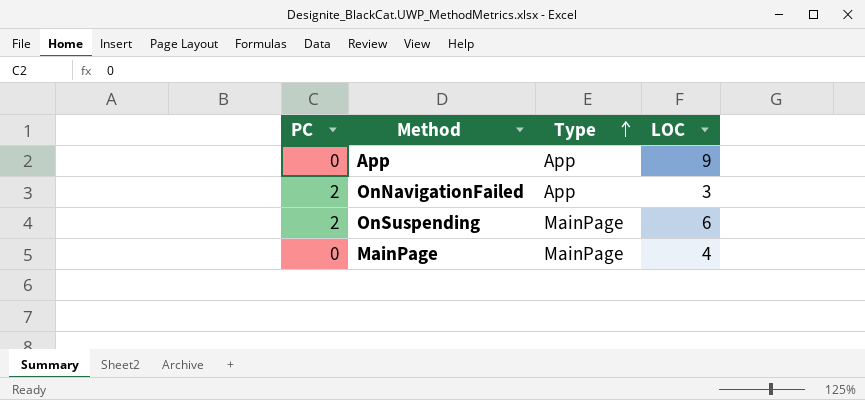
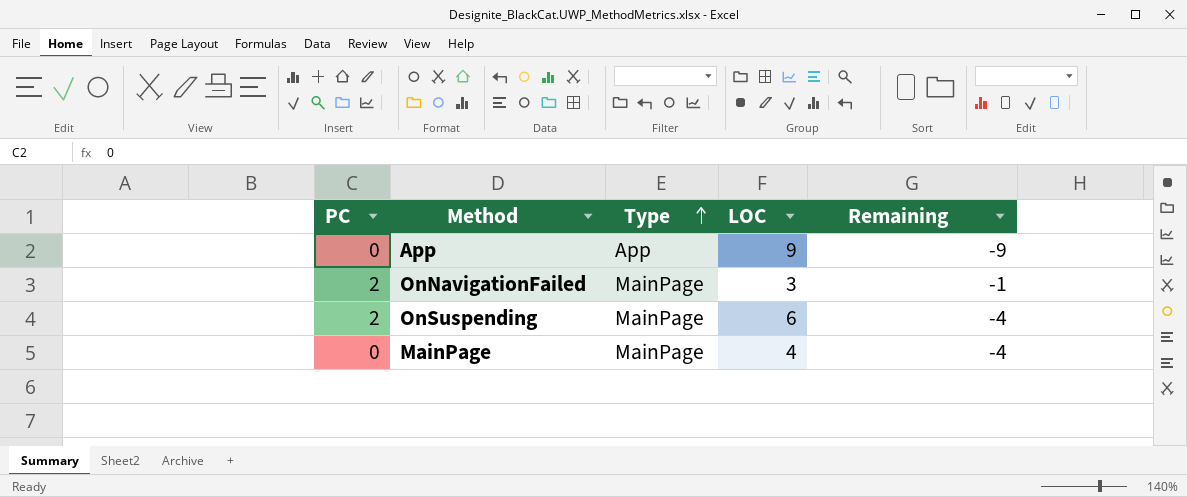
column Remaining | formula: none -> [PC] - [LOC]
OnNavigationFailed | Type: App -> MainPage

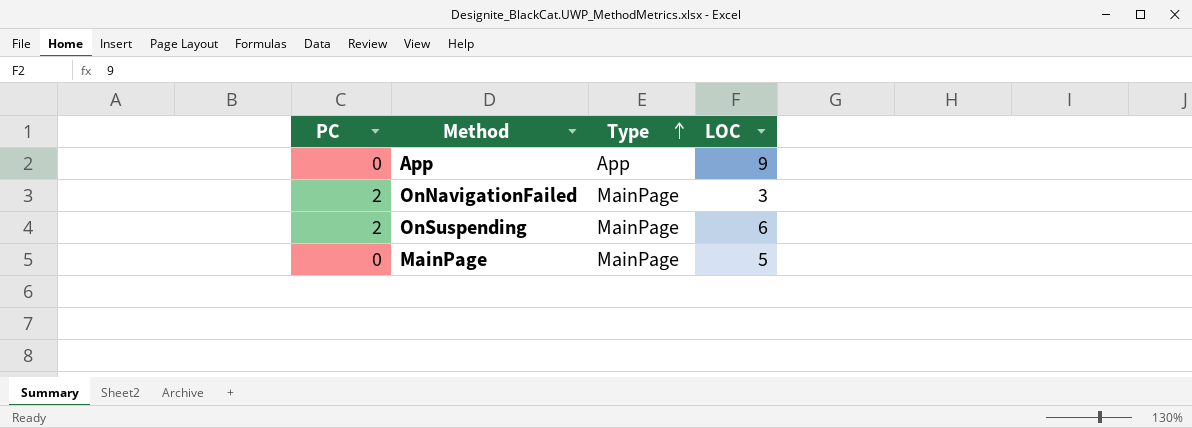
column Remaining | formula: [PC] - [LOC] -> none
MainPage | LOC: 4 -> 5

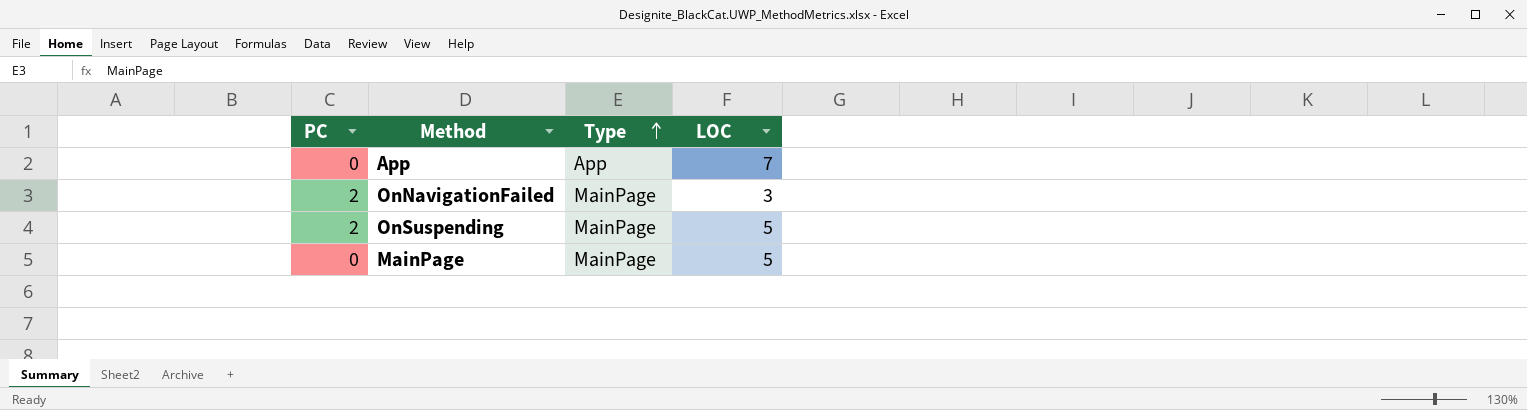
App | LOC: 9 -> 7
OnSuspending | LOC: 6 -> 5

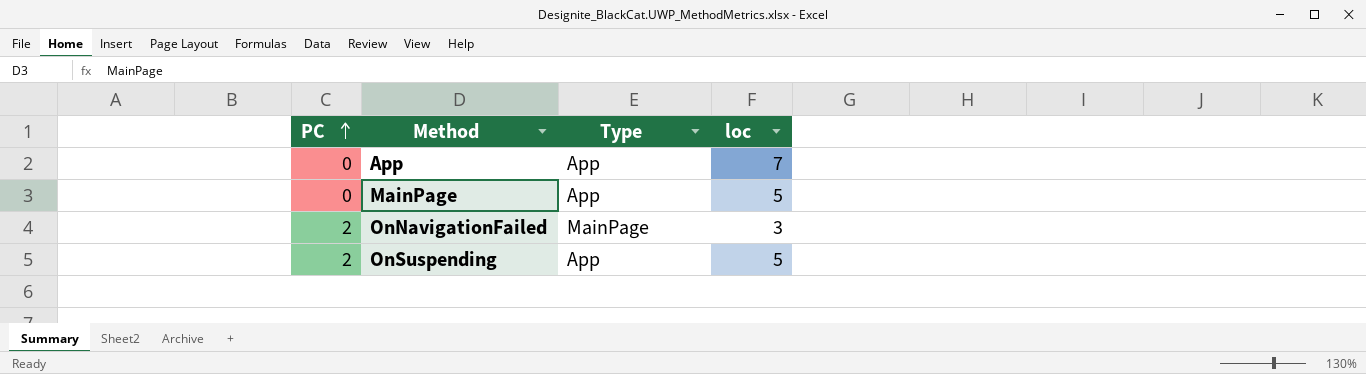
row order: Type ascending -> PC ascending
column name: LOC -> loc
MainPage | Type: MainPage -> App
OnSuspending | Type: MainPage -> App

